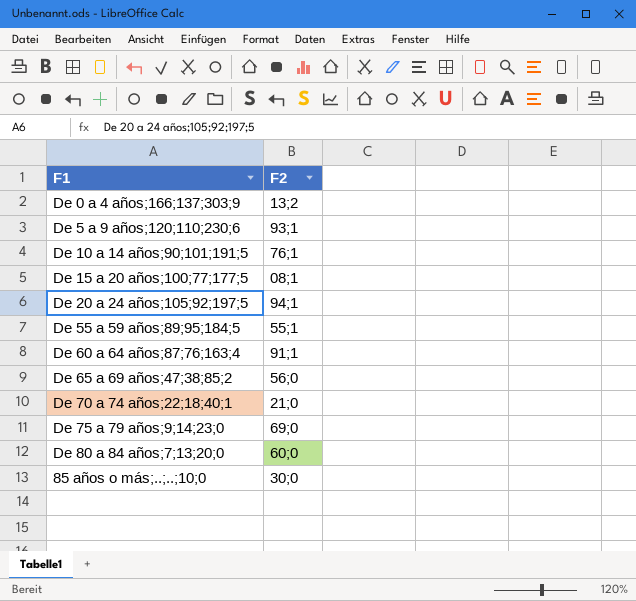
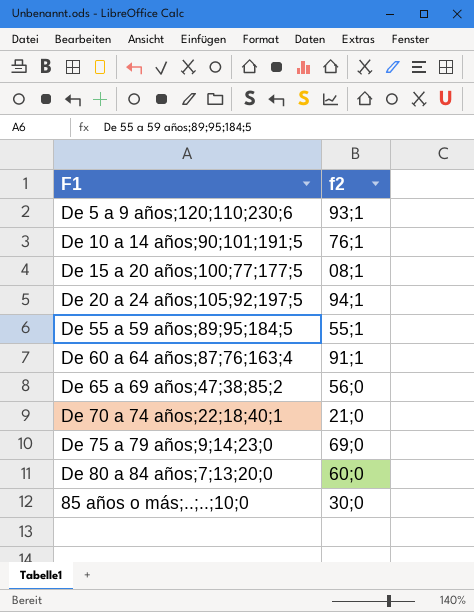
column name: F2 -> f2
row De 0 a 4 años;166;137;303;9: 13;2 -> none

